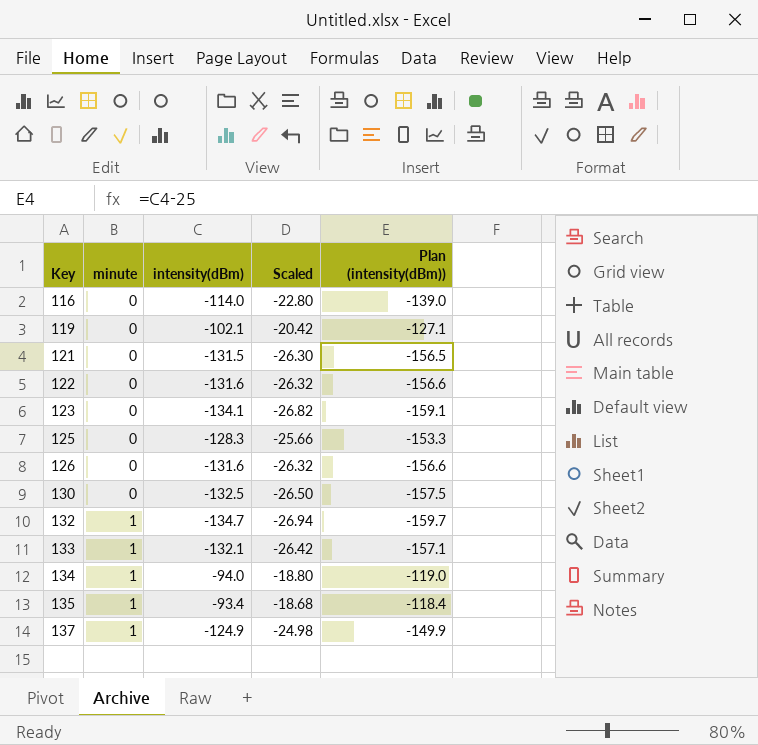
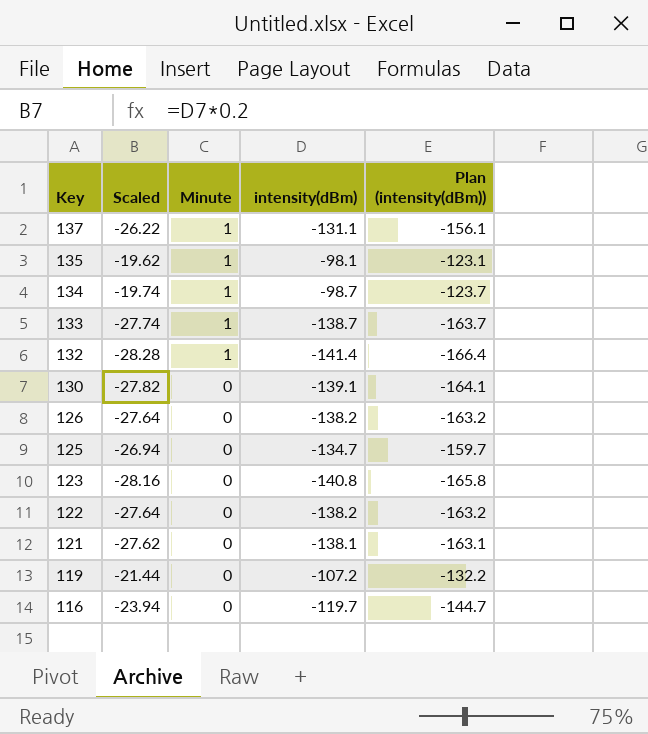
row order: Key ascending -> Key descending
column Scaled | position: 4 -> 2
column name: minute -> Minute
137 | Scaled: -24.98 -> -26.22
137 | intensity(dBm): -124.9 -> -131.1
137 | Plan (intensity(dBm)): -149.9 -> -156.1
135 | Scaled: -18.68 -> -19.62
135 | intensity(dBm): -93.4 -> -98.1
135 | Plan (intensity(dBm)): -118.4 -> -123.1
134 | Scaled: -18.80 -> -19.74
134 | intensity(dBm): -94.0 -> -98.7
134 | Plan (intensity(dBm)): -119.0 -> -123.7
133 | Scaled: -26.42 -> -27.74
133 | intensity(dBm): -132.1 -> -138.7
133 | Plan (intensity(dBm)): -157.1 -> -163.7
132 | Scaled: -26.94 -> -28.28
132 | intensity(dBm): -134.7 -> -141.4
132 | Plan (intensity(dBm)): -159.7 -> -166.4
130 | Scaled: -26.50 -> -27.82
130 | intensity(dBm): -132.5 -> -139.1
130 | Plan (intensity(dBm)): -157.5 -> -164.1
126 | Scaled: -26.32 -> -27.64
126 | intensity(dBm): -131.6 -> -138.2
126 | Plan (intensity(dBm)): -156.6 -> -163.2
125 | Scaled: -25.66 -> -26.94
125 | intensity(dBm): -128.3 -> -134.7
125 | Plan (intensity(dBm)): -153.3 -> -159.7
123 | Scaled: -26.82 -> -28.16
123 | intensity(dBm): -134.1 -> -140.8
123 | Plan (intensity(dBm)): -159.1 -> -165.8
122 | Scaled: -26.32 -> -27.64
122 | intensity(dBm): -131.6 -> -138.2
122 | Plan (intensity(dBm)): -156.6 -> -163.2
121 | Scaled: -26.30 -> -27.62
121 | intensity(dBm): -131.5 -> -138.1
121 | Plan (intensity(dBm)): -156.5 -> -163.1
119 | Scaled: -20.42 -> -21.44
119 | intensity(dBm): -102.1 -> -107.2
119 | Plan (intensity(dBm)): -127.1 -> -132.2
116 | Scaled: -22.80 -> -23.94
116 | intensity(dBm): -114.0 -> -119.7
116 | Plan (intensity(dBm)): -139.0 -> -144.7

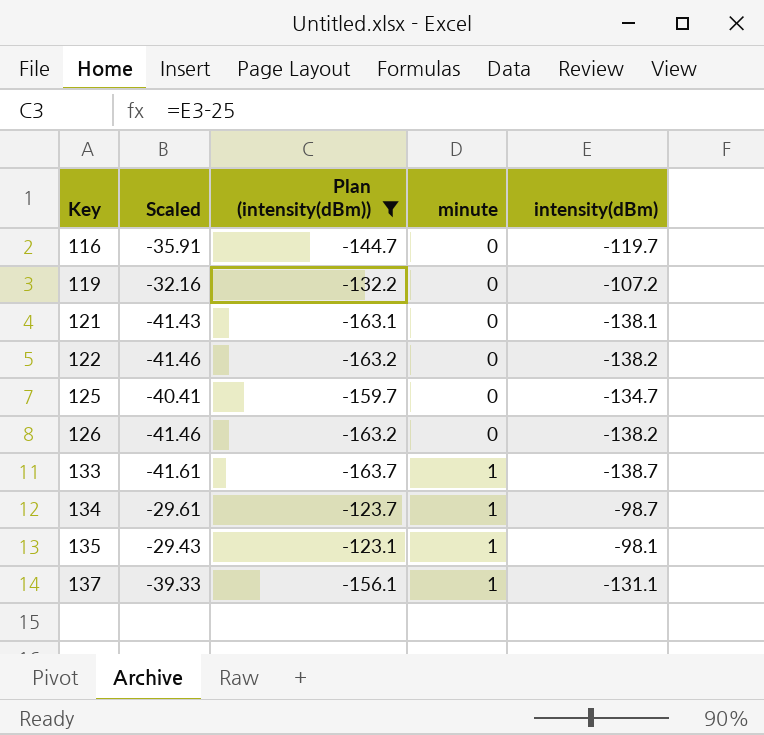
filter: none -> Plan (intensity(dBm)) >= -163.7
row order: Key descending -> Key ascending
column Scaled | formula: [intensity(dBm)] * 0.2 -> [intensity(dBm)] * 0.3
column Plan (intensity(dBm)) | position: 5 -> 3
column name: Minute -> minute

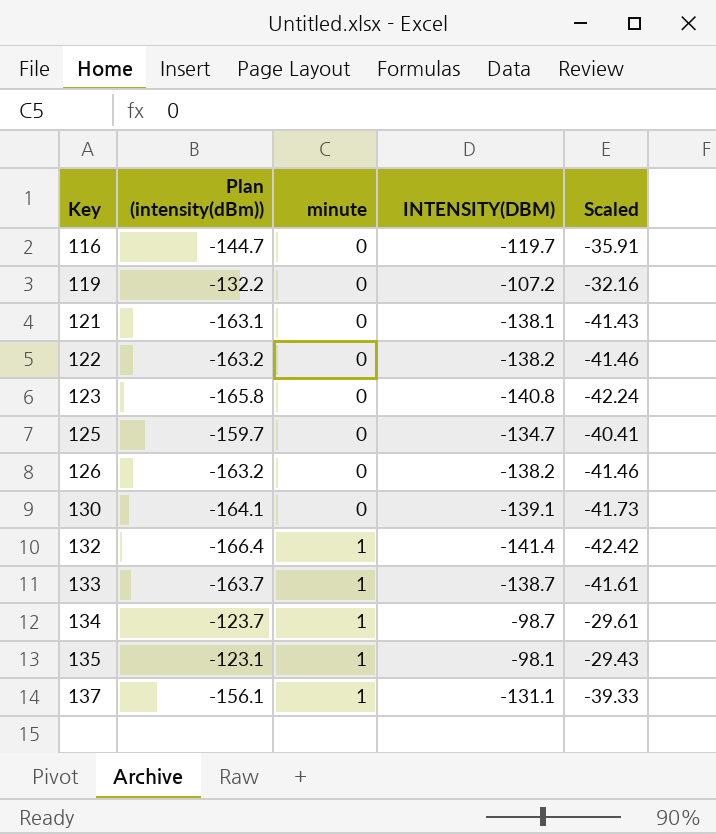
filter: Plan (intensity(dBm)) >= -163.7 -> none
column name: intensity(dBm) -> INTENSITY(DBM)
column Scaled | position: 2 -> 5

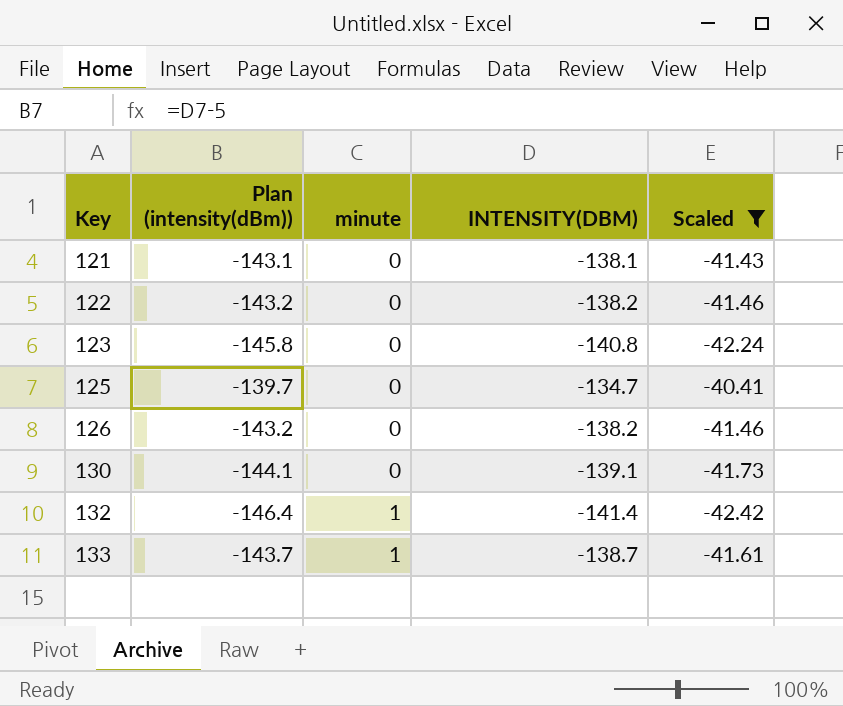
filter: none -> Scaled <= -40.41
column Plan (intensity(dBm)) | formula: [INTENSITY(DBM)] - 25 -> [INTENSITY(DBM)] - 5

